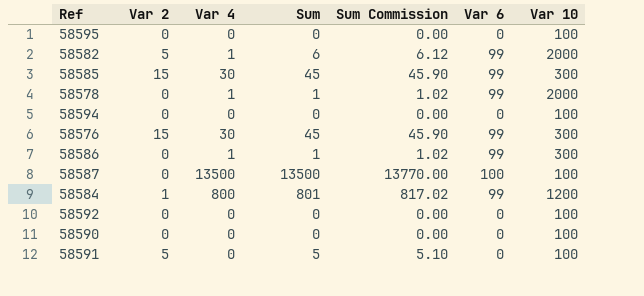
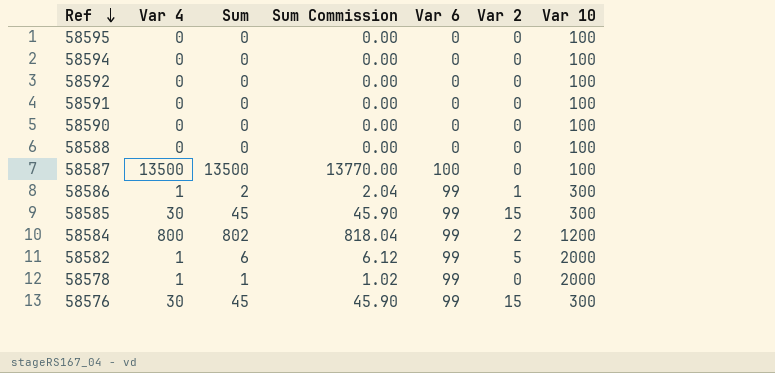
row order: none -> Ref descending
column Var 2 | position: 2 -> 6
58591 | Sum: 5 -> 0
58591 | Sum Commission: 5.10 -> 0.00
58591 | Var 2: 5 -> 0
row 58588: none -> 0 | 0 | 0.00 | 0 | 0 | 100
58586 | Sum: 1 -> 2
58586 | Sum Commission: 1.02 -> 2.04
58586 | Var 2: 0 -> 1
58584 | Sum: 801 -> 802
58584 | Sum Commission: 817.02 -> 818.04
58584 | Var 2: 1 -> 2

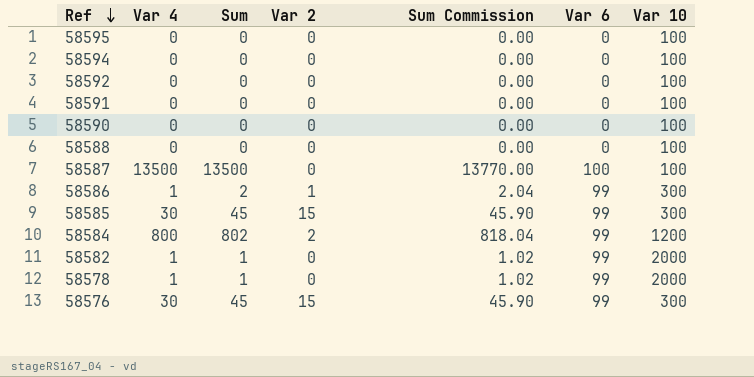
column Var 2 | position: 6 -> 4
58582 | Sum: 6 -> 1
58582 | Var 2: 5 -> 0
58582 | Sum Commission: 6.12 -> 1.02

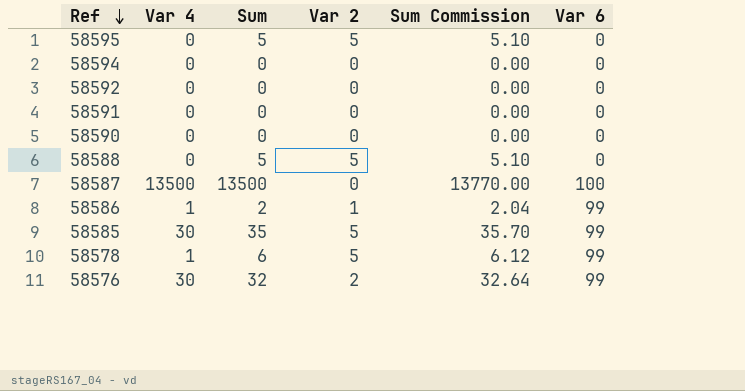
column Var 10 | position: 7 -> none
row 58584: 800 | 802 | 2 | 818.04 | 99 | 1200 -> none
row 58582: 1 | 1 | 0 | 1.02 | 99 | 2000 -> none
58595 | Sum: 0 -> 5
58595 | Var 2: 0 -> 5
58595 | Sum Commission: 0.00 -> 5.10
58588 | Sum: 0 -> 5
58588 | Var 2: 0 -> 5
58588 | Sum Commission: 0.00 -> 5.10
58585 | Sum: 45 -> 35
58585 | Var 2: 15 -> 5
58585 | Sum Commission: 45.90 -> 35.70
58578 | Sum: 1 -> 6
58578 | Var 2: 0 -> 5
58578 | Sum Commission: 1.02 -> 6.12
58576 | Sum: 45 -> 32
58576 | Var 2: 15 -> 2
58576 | Sum Commission: 45.90 -> 32.64

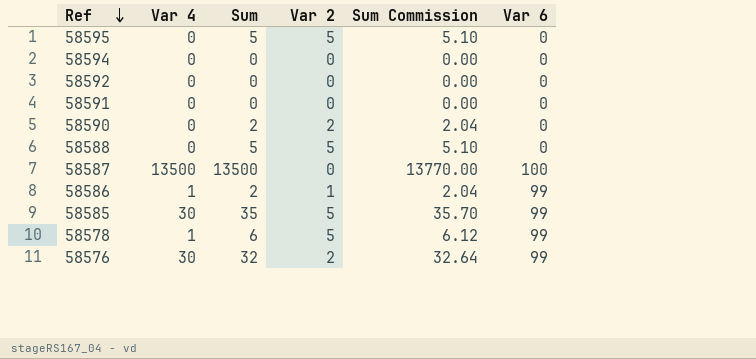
58590 | Sum: 0 -> 2
58590 | Var 2: 0 -> 2
58590 | Sum Commission: 0.00 -> 2.04

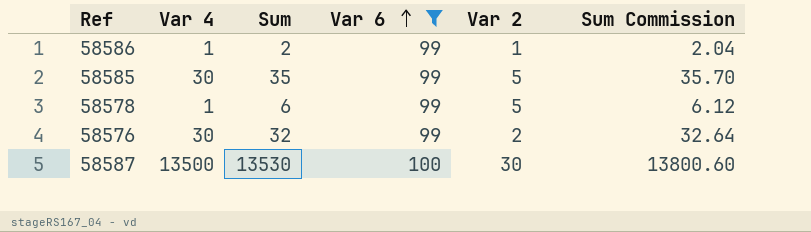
filter: none -> Var 6 != 0
row order: Ref descending -> Var 6 ascending
column Var 6 | position: 6 -> 4
58587 | Sum: 13500 -> 13530
58587 | Var 2: 0 -> 30
58587 | Sum Commission: 13770.00 -> 13800.60

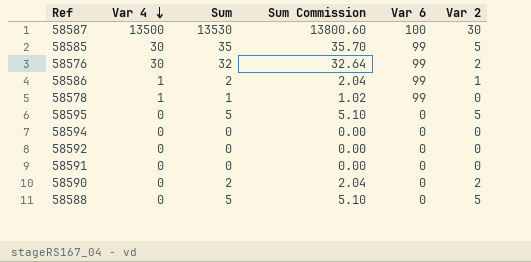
filter: Var 6 != 0 -> none
row order: Var 6 ascending -> Var 4 descending
column Sum Commission | position: 6 -> 4
58578 | Sum: 6 -> 1
58578 | Sum Commission: 6.12 -> 1.02
58578 | Var 2: 5 -> 0

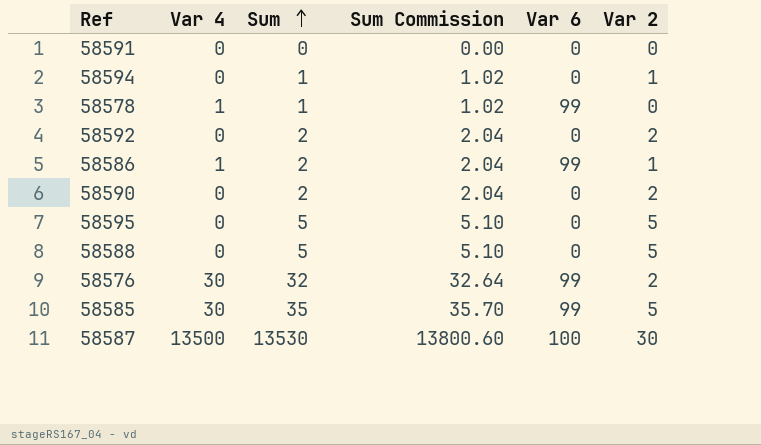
row order: Var 4 descending -> Sum ascending
58594 | Sum: 0 -> 1
58594 | Sum Commission: 0.00 -> 1.02
58594 | Var 2: 0 -> 1
58592 | Sum: 0 -> 2
58592 | Sum Commission: 0.00 -> 2.04
58592 | Var 2: 0 -> 2

